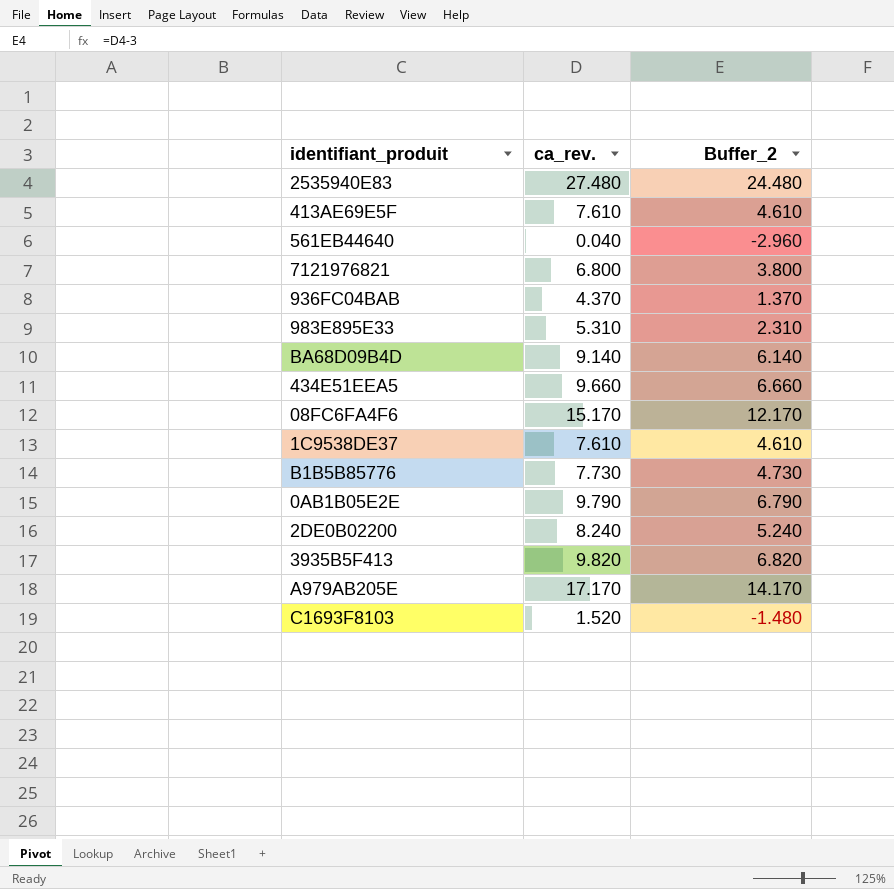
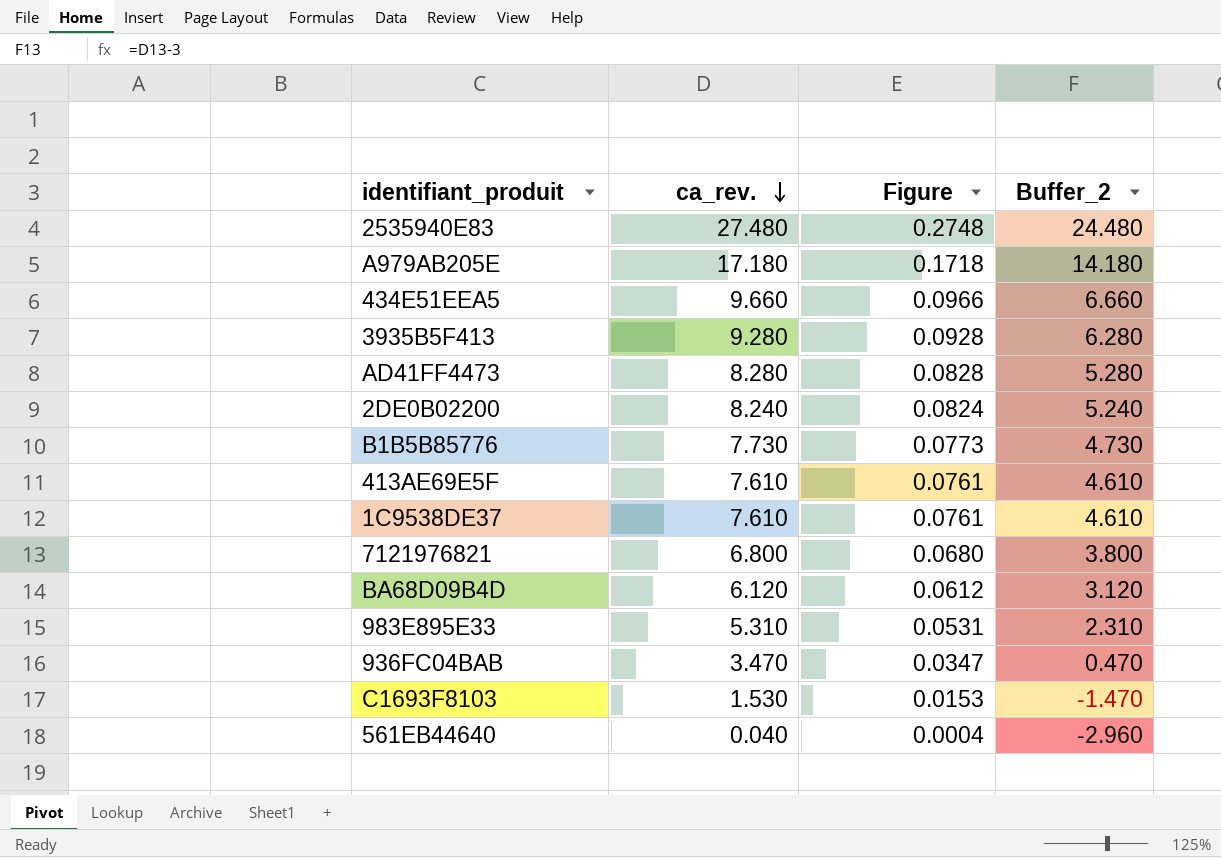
row order: none -> ca_rev. descending
column Figure | formula: none -> [ca_rev.] * 0.01
row 08FC6FA4F6: 15.170 | 12.170 -> none
row 0AB1B05E2E: 9.790 | 6.790 -> none
A979AB205E | ca_rev.: 17.170 -> 17.180
A979AB205E | Buffer_2: 14.170 -> 14.180
3935B5F413 | ca_rev.: 9.820 -> 9.280
3935B5F413 | Buffer_2: 6.820 -> 6.280
row AD41FF4473: none -> 8.280 | 0.0828 | 5.280
BA68D09B4D | ca_rev.: 9.140 -> 6.120
BA68D09B4D | Buffer_2: 6.140 -> 3.120
936FC04BAB | ca_rev.: 4.370 -> 3.470
936FC04BAB | Buffer_2: 1.370 -> 0.470
C1693F8103 | ca_rev.: 1.520 -> 1.530
C1693F8103 | Buffer_2: -1.480 -> -1.470

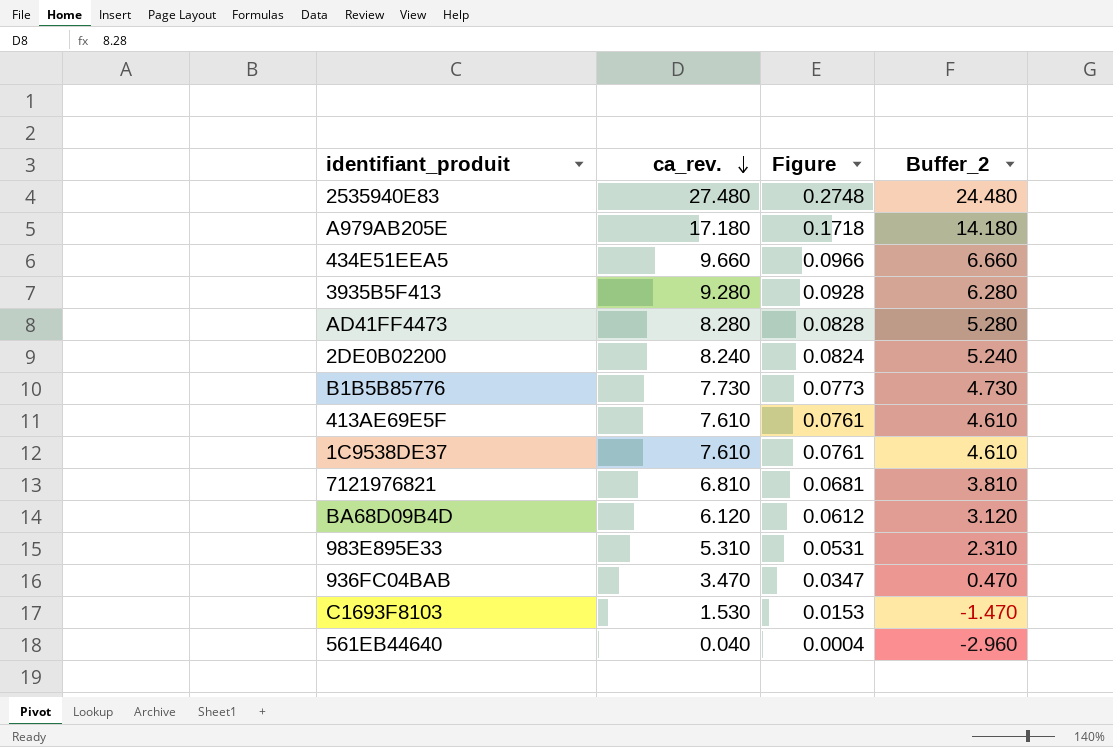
7121976821 | ca_rev.: 6.800 -> 6.810
7121976821 | Figure: 0.0680 -> 0.0681
7121976821 | Buffer_2: 3.800 -> 3.810

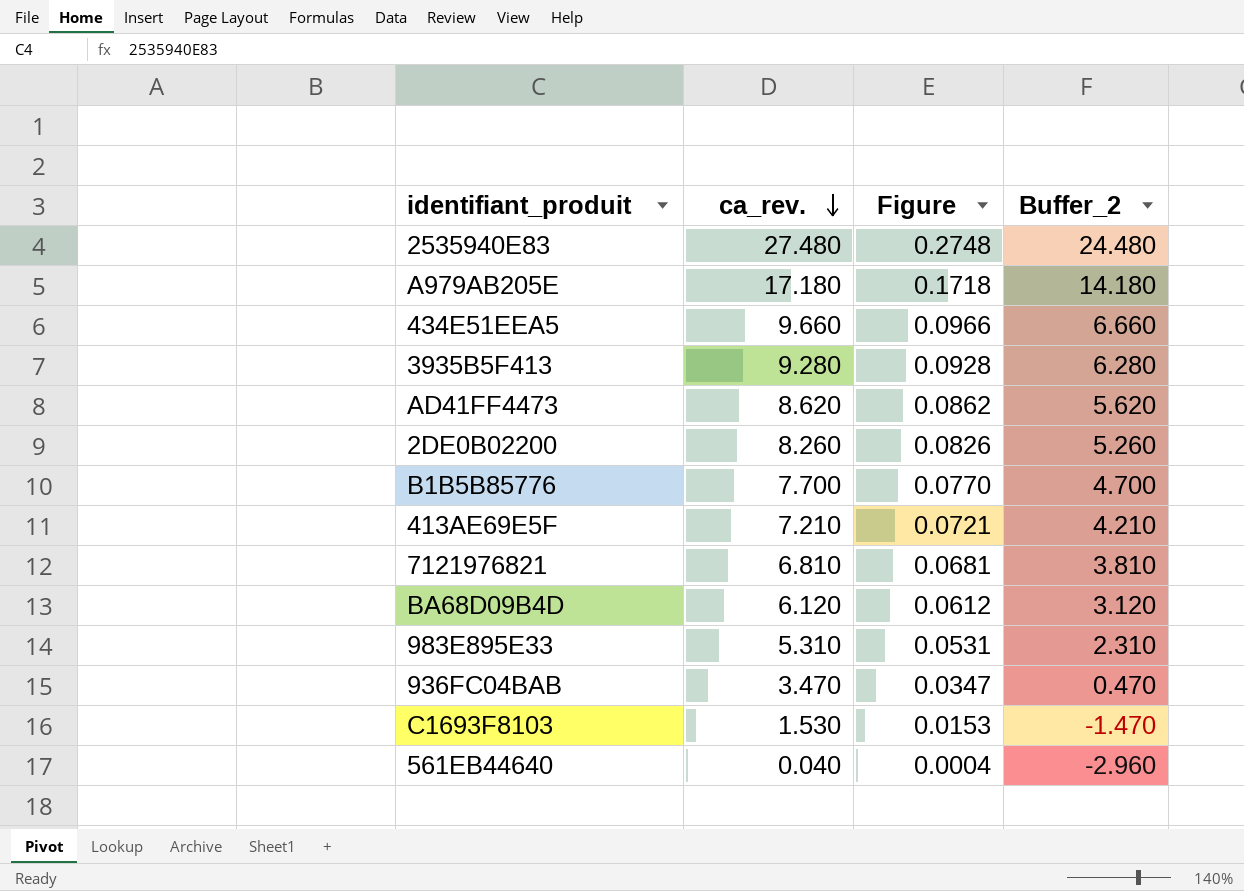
row 1C9538DE37: 7.610 | 0.0761 | 4.610 -> none
AD41FF4473 | ca_rev.: 8.280 -> 8.620
AD41FF4473 | Figure: 0.0828 -> 0.0862
AD41FF4473 | Buffer_2: 5.280 -> 5.620
2DE0B02200 | ca_rev.: 8.240 -> 8.260
2DE0B02200 | Figure: 0.0824 -> 0.0826
2DE0B02200 | Buffer_2: 5.240 -> 5.260
B1B5B85776 | ca_rev.: 7.730 -> 7.700
B1B5B85776 | Figure: 0.0773 -> 0.0770
B1B5B85776 | Buffer_2: 4.730 -> 4.700
413AE69E5F | ca_rev.: 7.610 -> 7.210
413AE69E5F | Figure: 0.0761 -> 0.0721
413AE69E5F | Buffer_2: 4.610 -> 4.210

